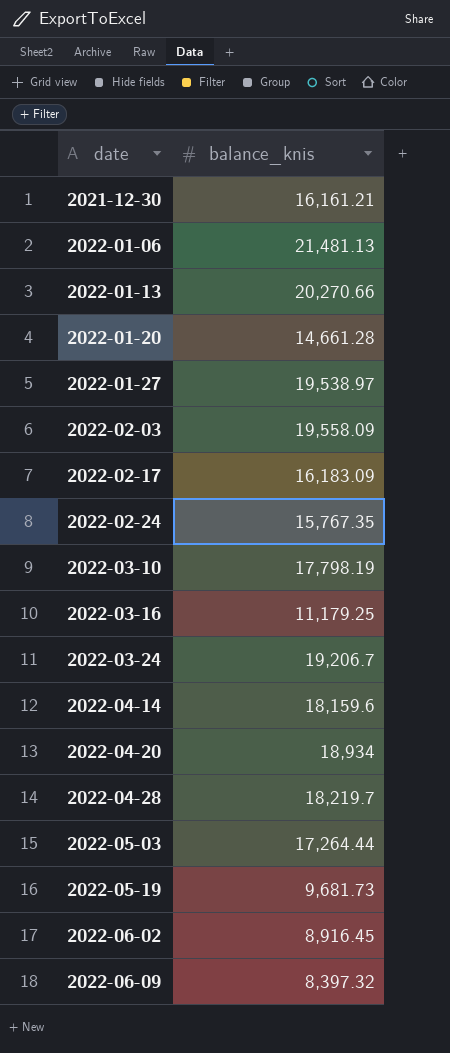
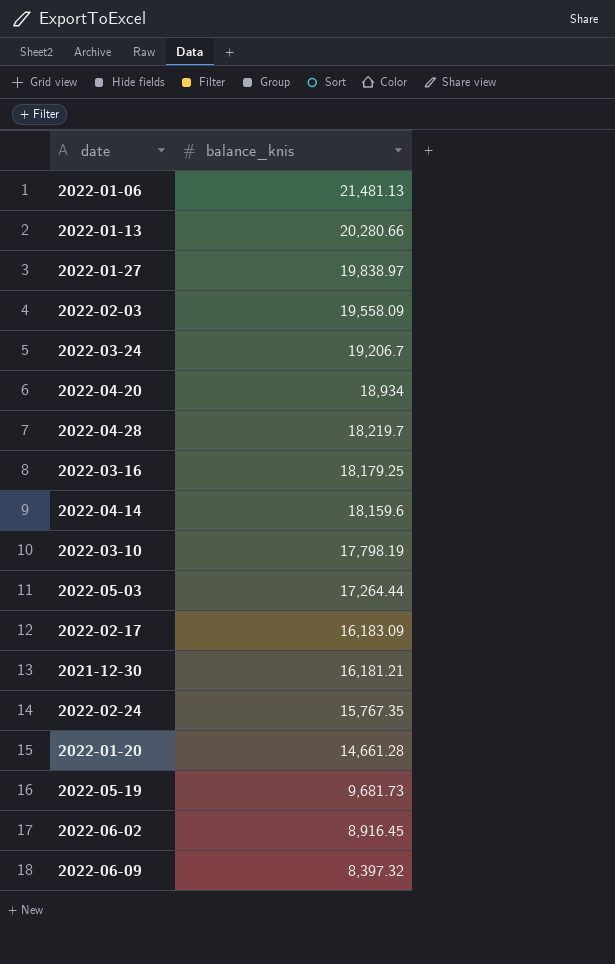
row order: date ascending -> balance_knis descending
2022-01-13 | balance_knis: 20,270.66 -> 20,280.66
2022-01-27 | balance_knis: 19,538.97 -> 19,838.97
2022-03-16 | balance_knis: 11,179.25 -> 18,179.25
2021-12-30 | balance_knis: 16,161.21 -> 16,181.21

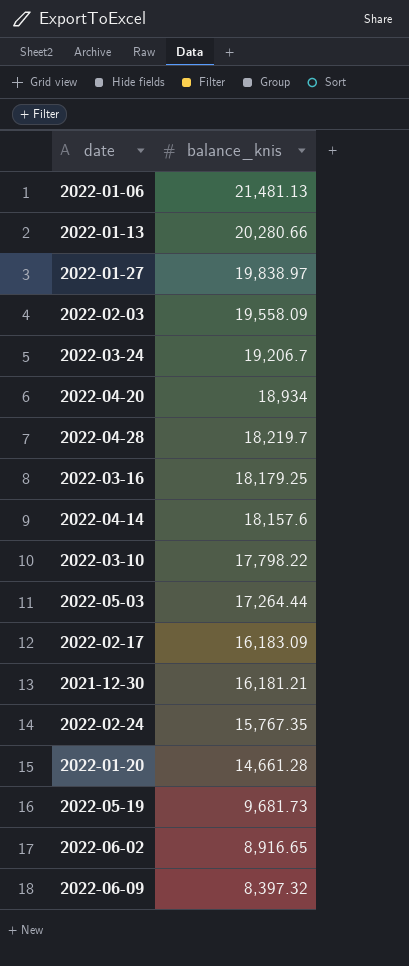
2022-04-14 | balance_knis: 18,159.6 -> 18,157.6
2022-03-10 | balance_knis: 17,798.19 -> 17,798.22
2022-06-02 | balance_knis: 8,916.45 -> 8,916.65

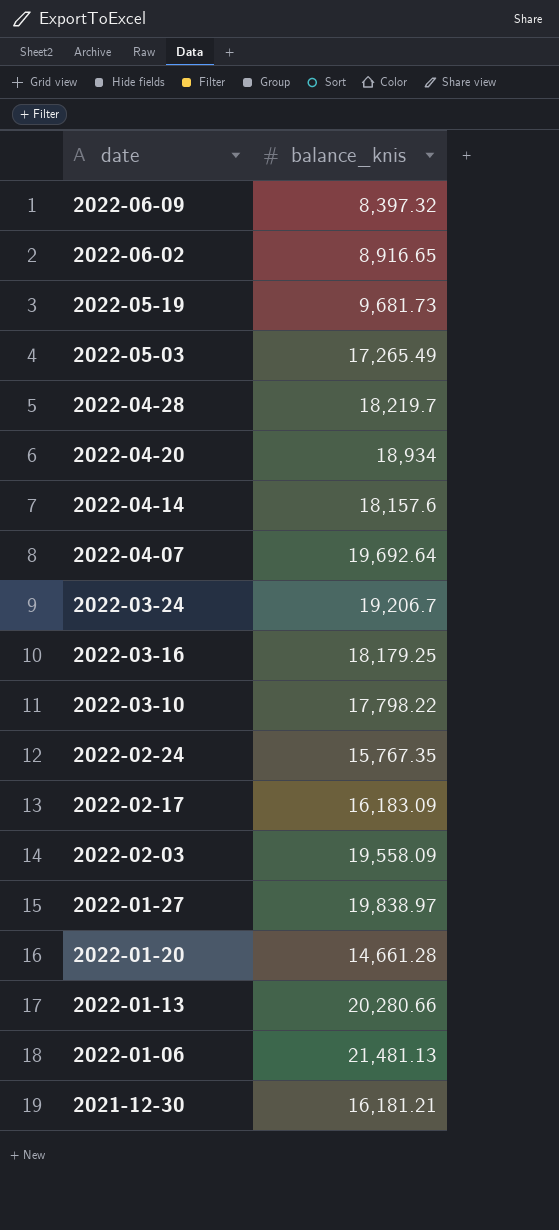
row order: balance_knis descending -> date descending
2022-05-03 | balance_knis: 17,264.44 -> 17,265.49
row 2022-04-07: none -> 19,692.64

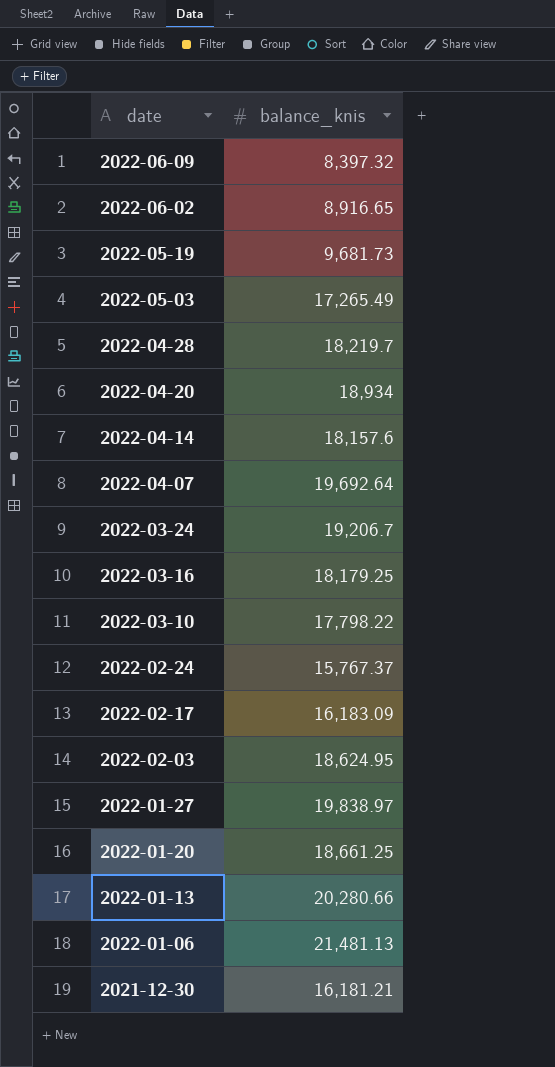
2022-02-24 | balance_knis: 15,767.35 -> 15,767.37
2022-02-03 | balance_knis: 19,558.09 -> 18,624.95
2022-01-20 | balance_knis: 14,661.28 -> 18,661.25

